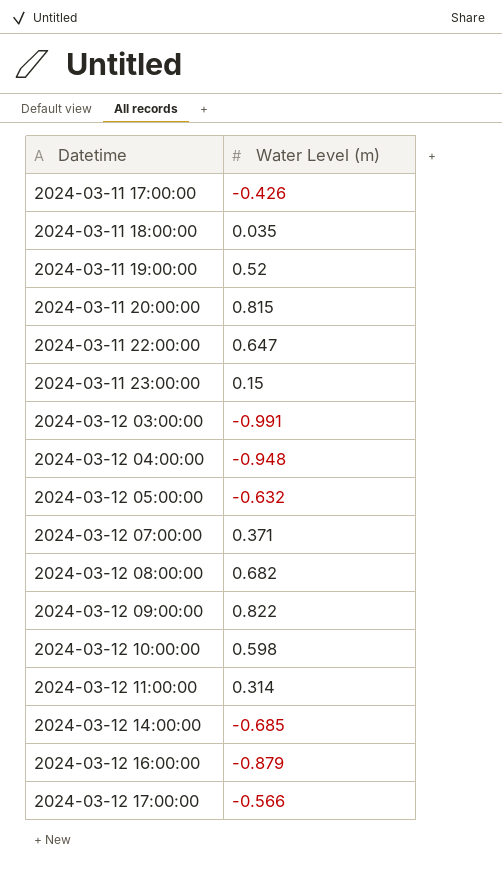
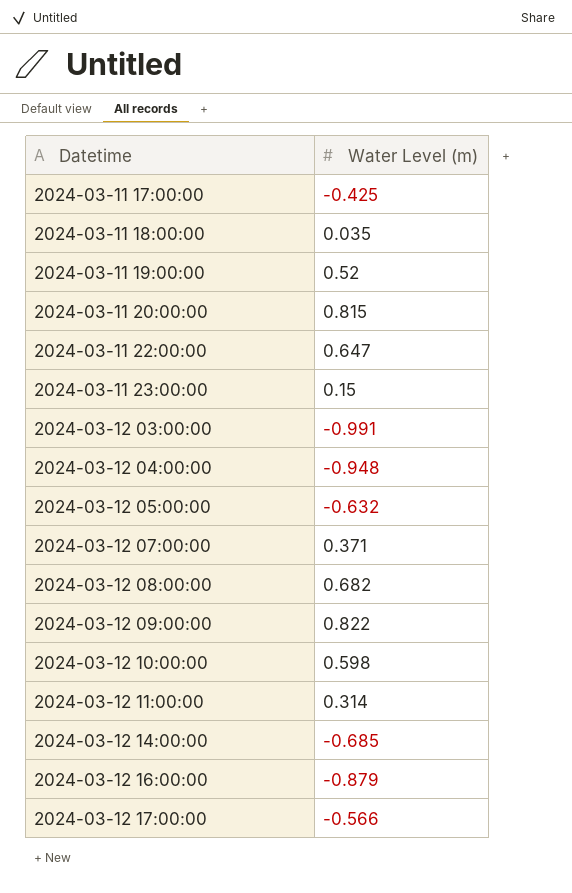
2024-03-11 17:00:00 | Water Level (m): -0.426 -> -0.425

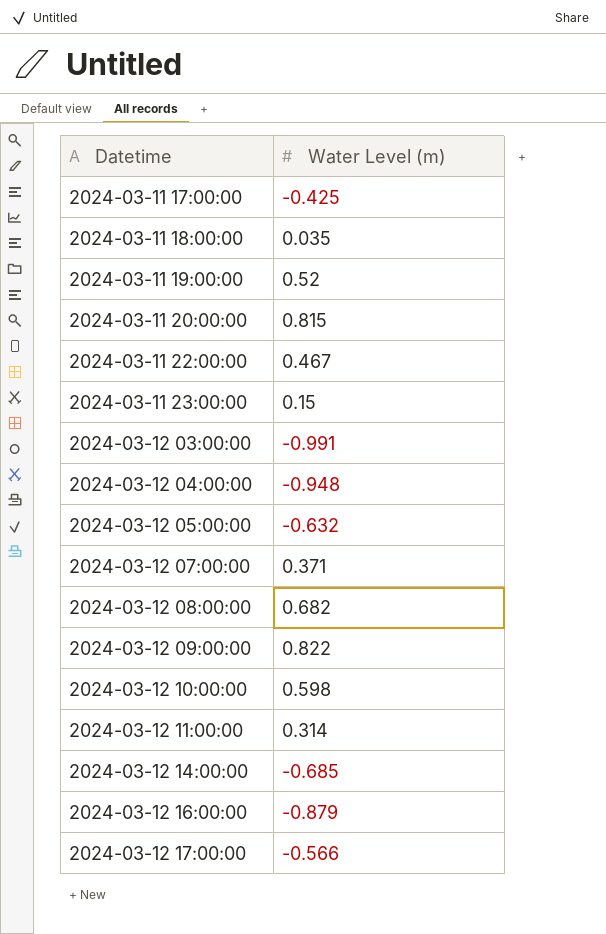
2024-03-11 22:00:00 | Water Level (m): 0.647 -> 0.467

